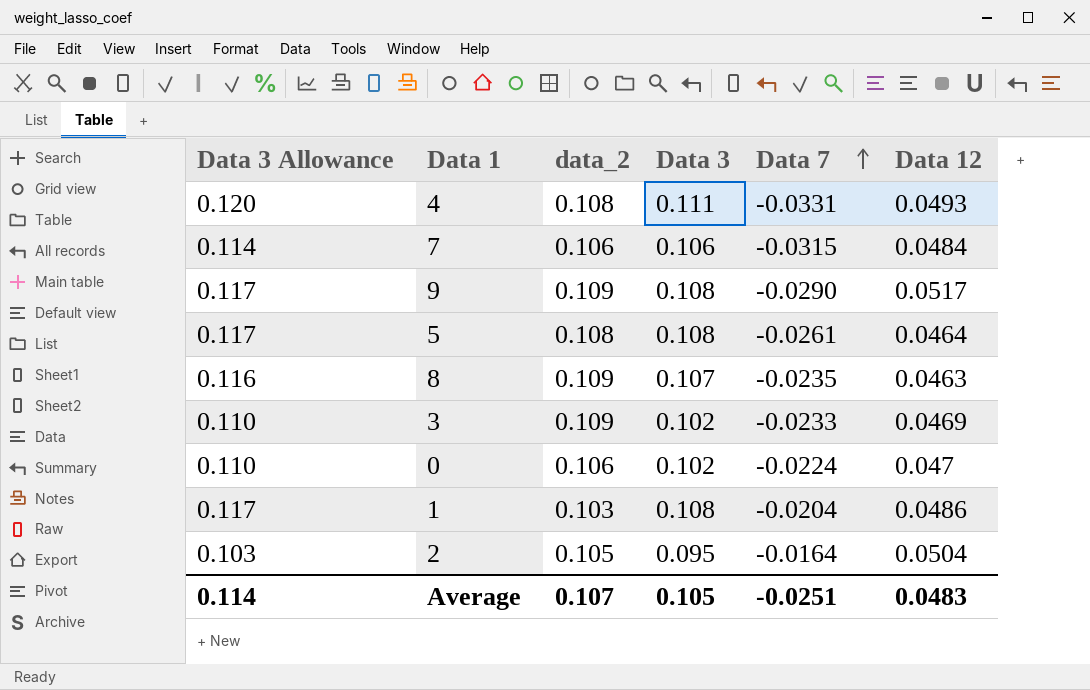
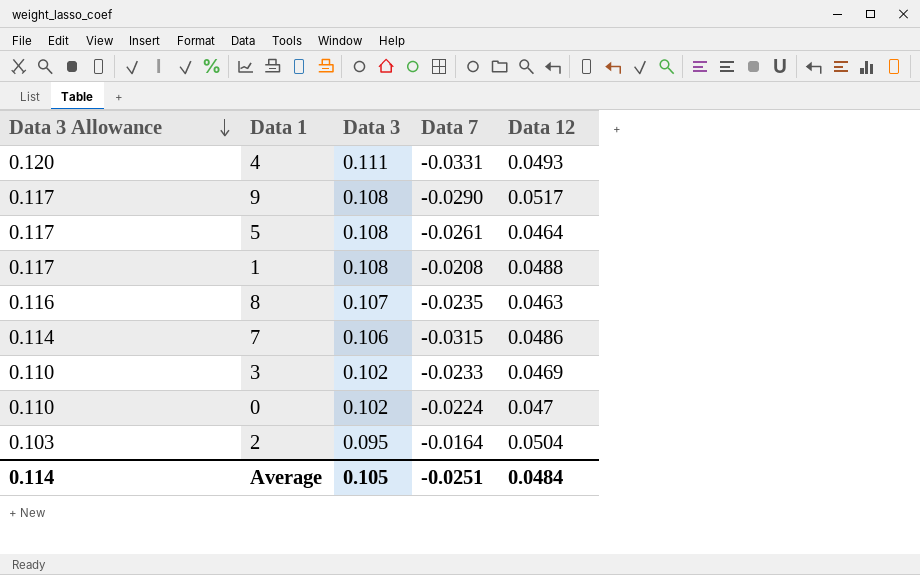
row order: Data 7 ascending -> Data 3 Allowance descending
column data_2 | position: 3 -> none
1 | Data 7: -0.0204 -> -0.0208
1 | Data 12: 0.0486 -> 0.0488
7 | Data 12: 0.0484 -> 0.0486
Average | Data 12: 0.0483 -> 0.0484

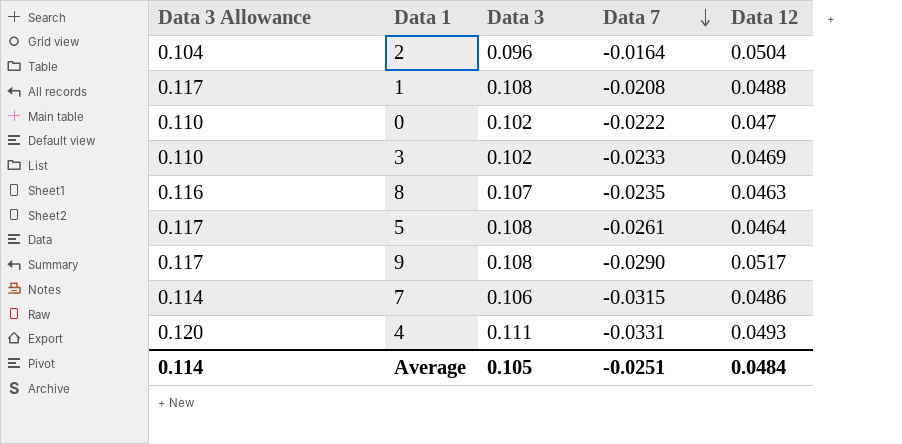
row order: Data 3 Allowance descending -> Data 7 descending
2 | Data 3 Allowance: 0.103 -> 0.104
2 | Data 3: 0.095 -> 0.096
0 | Data 7: -0.0224 -> -0.0222

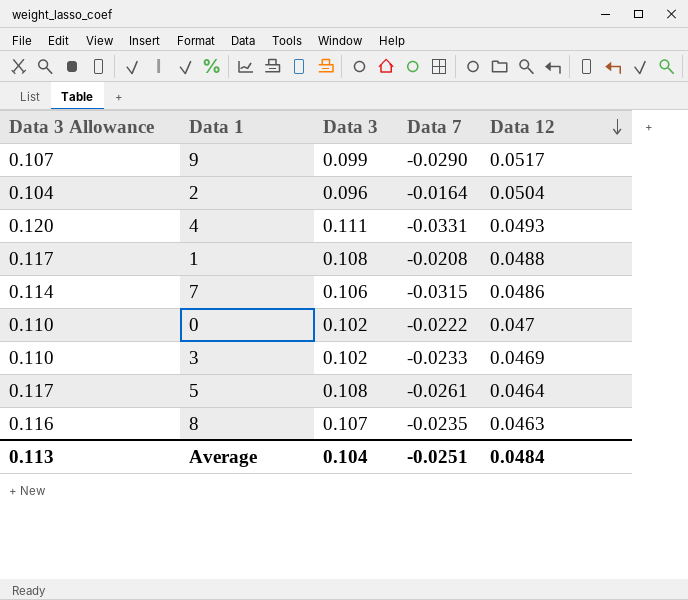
row order: Data 7 descending -> Data 12 descending
9 | Data 3 Allowance: 0.117 -> 0.107
9 | Data 3: 0.108 -> 0.099
Average | Data 3 Allowance: 0.114 -> 0.113
Average | Data 3: 0.105 -> 0.104

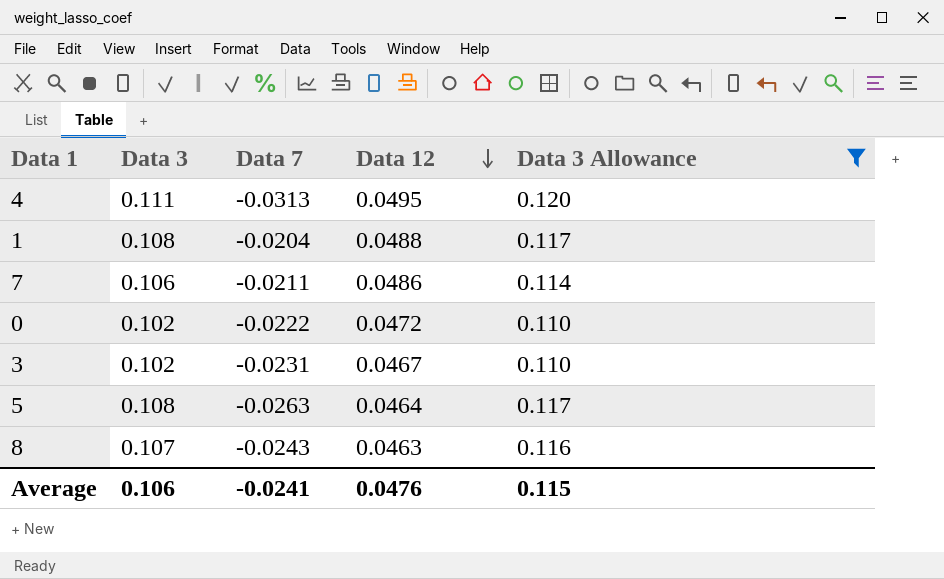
filter: none -> Data 3 Allowance >= 0.110
column Data 3 Allowance | position: 1 -> 5
4 | Data 7: -0.0331 -> -0.0313
4 | Data 12: 0.0493 -> 0.0495
1 | Data 7: -0.0208 -> -0.0204
7 | Data 7: -0.0315 -> -0.0211
0 | Data 12: 0.047 -> 0.0472
3 | Data 7: -0.0233 -> -0.0231
3 | Data 12: 0.0469 -> 0.0467
5 | Data 7: -0.0261 -> -0.0263
8 | Data 7: -0.0235 -> -0.0243
Average | Data 3: 0.104 -> 0.106
Average | Data 7: -0.0251 -> -0.0241
Average | Data 12: 0.0484 -> 0.0476
Average | Data 3 Allowance: 0.113 -> 0.115

